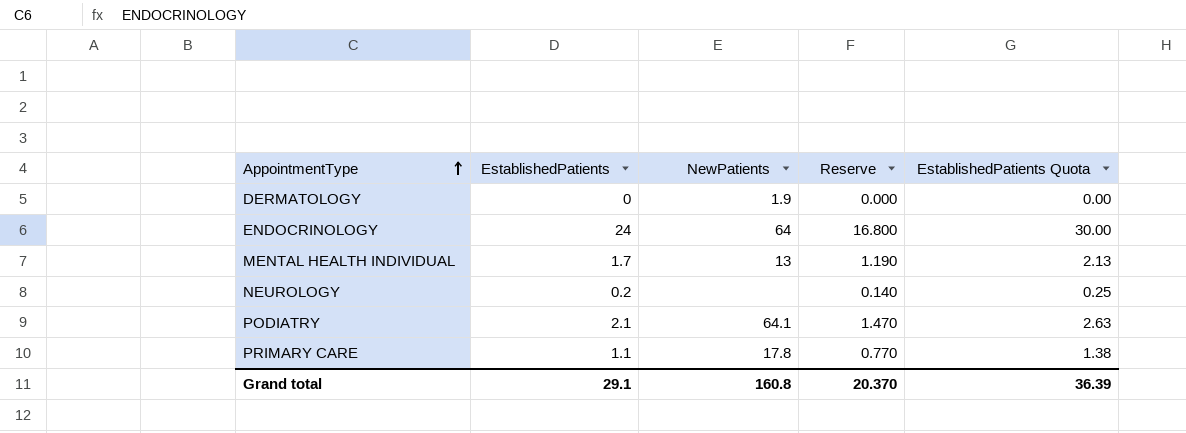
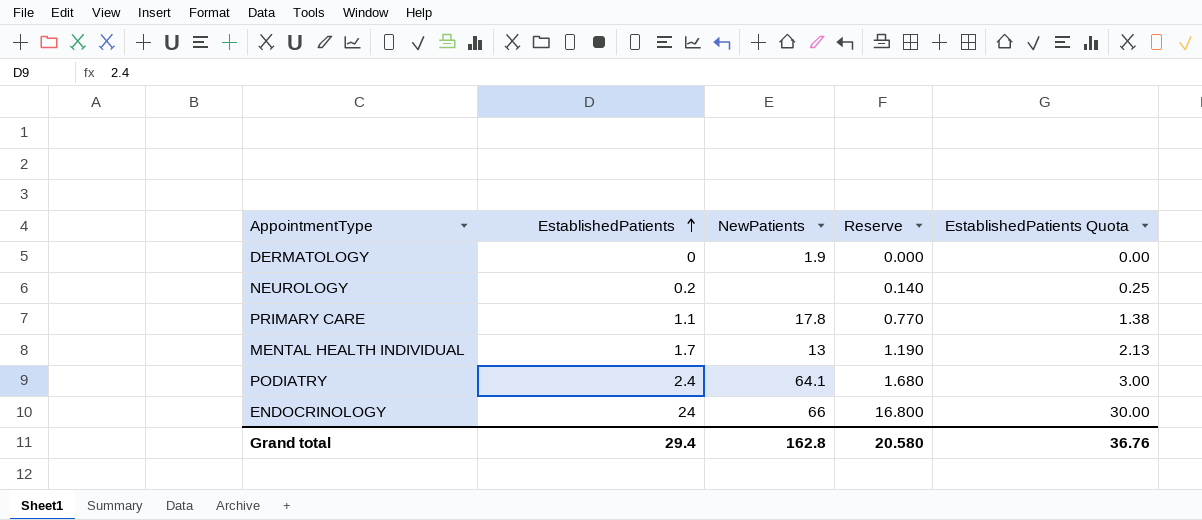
row order: AppointmentType ascending -> EstablishedPatients ascending
PODIATRY | EstablishedPatients: 2.1 -> 2.4
PODIATRY | Reserve: 1.470 -> 1.680
PODIATRY | EstablishedPatients Quota: 2.63 -> 3.00
ENDOCRINOLOGY | NewPatients: 64 -> 66
Grand total | EstablishedPatients: 29.1 -> 29.4
Grand total | NewPatients: 160.8 -> 162.8
Grand total | Reserve: 20.370 -> 20.580
Grand total | EstablishedPatients Quota: 36.39 -> 36.76

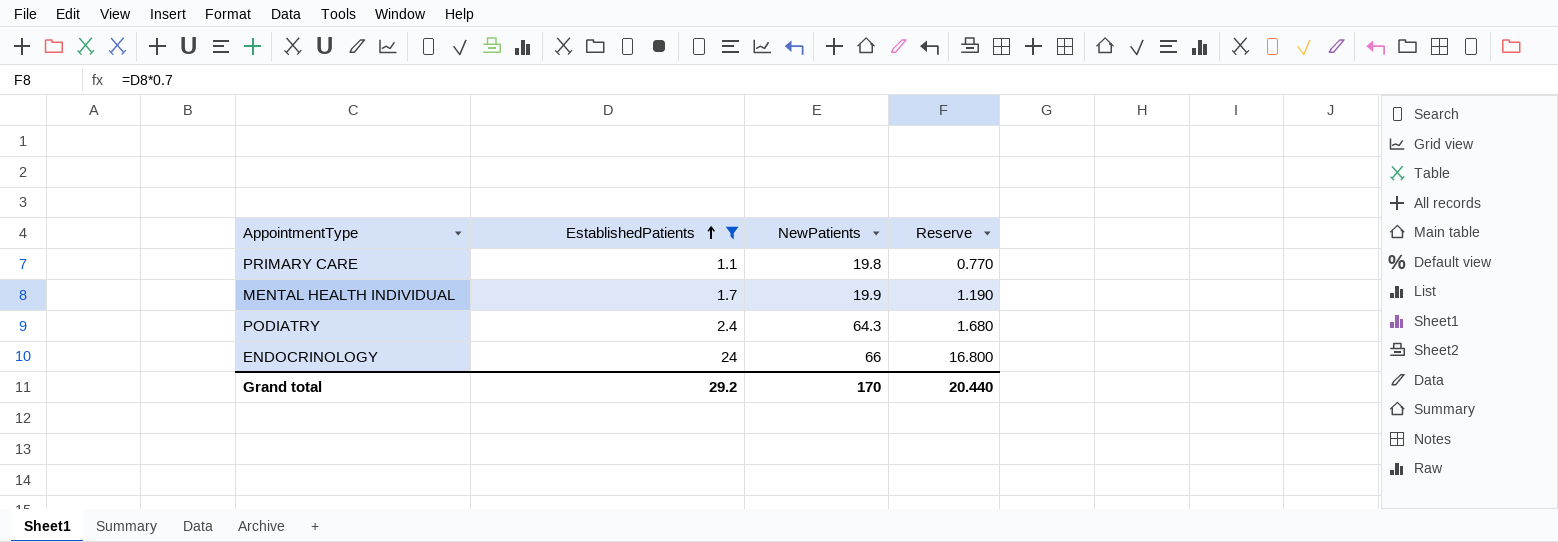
filter: none -> EstablishedPatients >= 1.1
column EstablishedPatients Quota | formula: [EstablishedPatients] * 1.25 -> none
PRIMARY CARE | NewPatients: 17.8 -> 19.8
MENTAL HEALTH INDIVIDUAL | NewPatients: 13 -> 19.9
PODIATRY | NewPatients: 64.1 -> 64.3
Grand total | EstablishedPatients: 29.4 -> 29.2
Grand total | NewPatients: 162.8 -> 170
Grand total | Reserve: 20.580 -> 20.440

